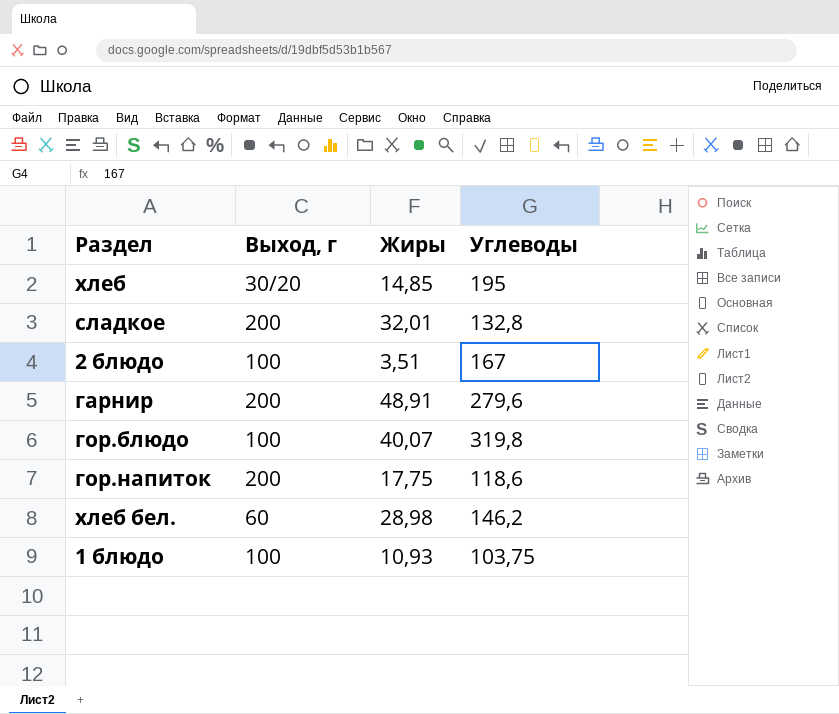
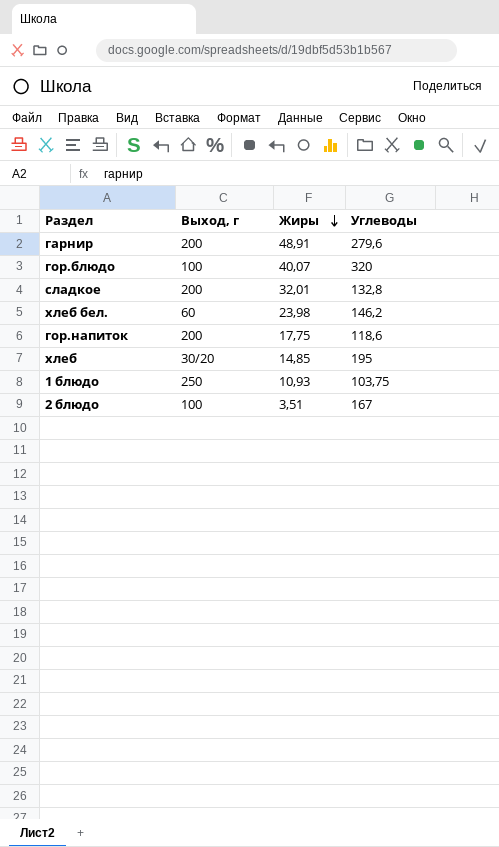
row order: none -> Жиры descending
гор.блюдо | Углеводы: 319,8 -> 320
хлеб бел. | Жиры: 28,98 -> 23,98
1 блюдо | Выход, г: 100 -> 250

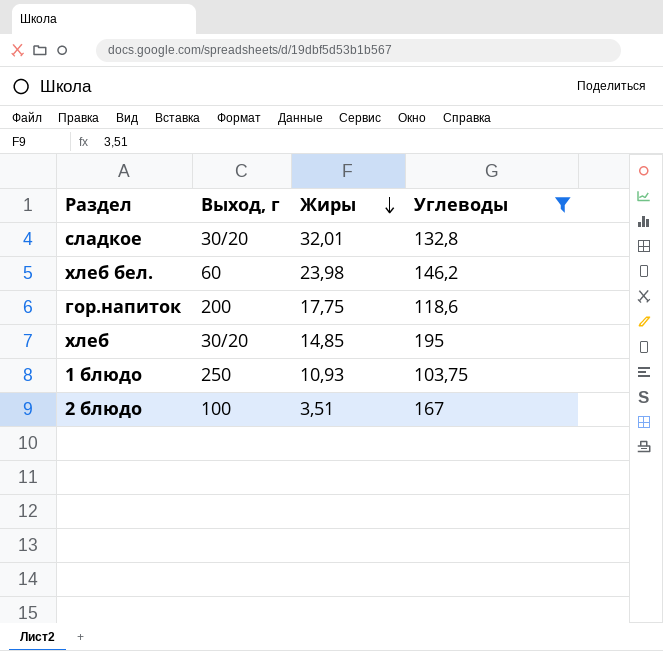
filter: none -> Углеводы <= 195
сладкое | Выход, г: 200 -> 30/20

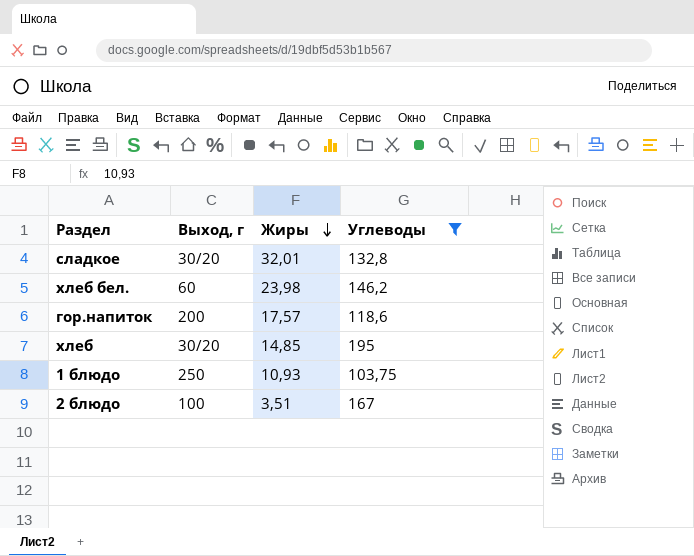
гор.напиток | Жиры: 17,75 -> 17,57

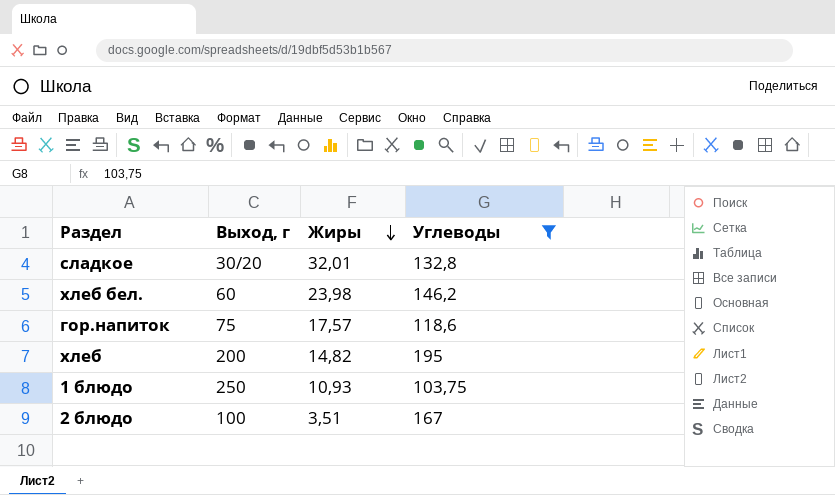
гор.напиток | Выход, г: 200 -> 75
хлеб | Выход, г: 30/20 -> 200
хлеб | Жиры: 14,85 -> 14,82

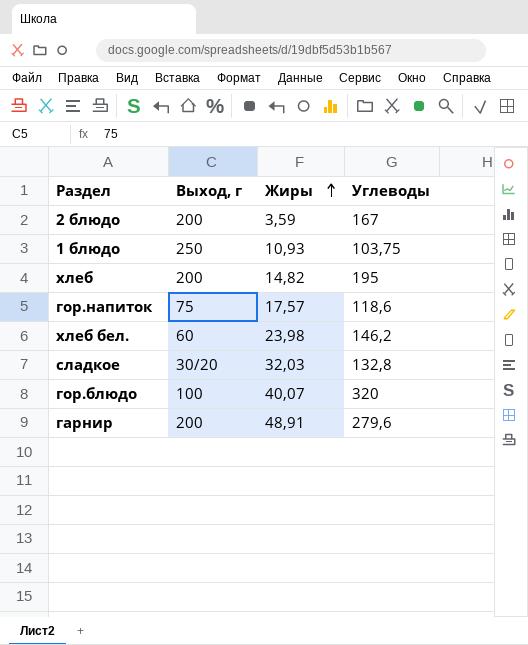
filter: Углеводы <= 195 -> none
row order: Жиры descending -> Жиры ascending
2 блюдо | Выход, г: 100 -> 200
2 блюдо | Жиры: 3,51 -> 3,59
сладкое | Жиры: 32,01 -> 32,03

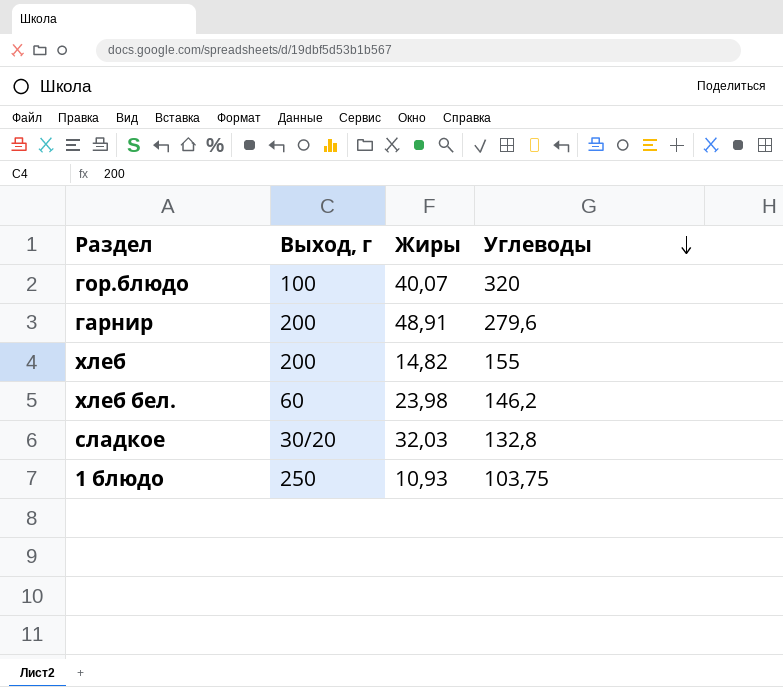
row order: Жиры ascending -> Углеводы descending
row 2 блюдо: 200 | 3,59 | 167 -> none
row гор.напиток: 75 | 17,57 | 118,6 -> none
хлеб | Углеводы: 195 -> 155

